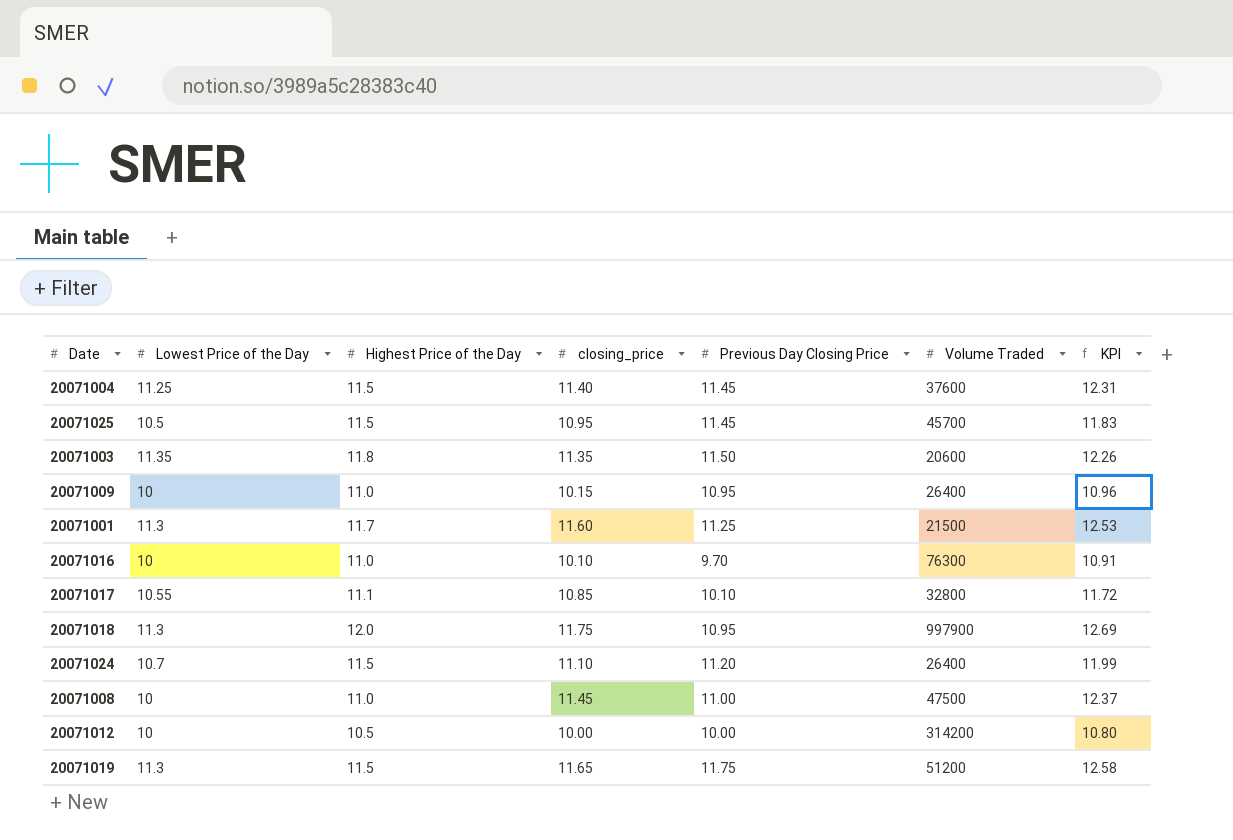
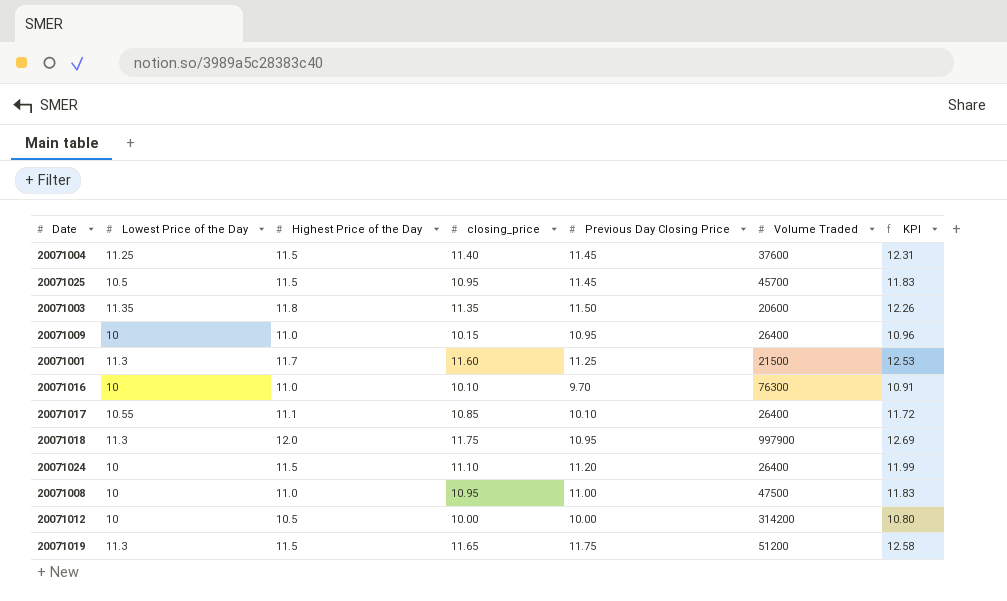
20071017 | Volume Traded: 32800 -> 26400
20071024 | Lowest Price of the Day: 10.7 -> 10
20071008 | closing_price: 11.45 -> 10.95
20071008 | KPI: 12.37 -> 11.83

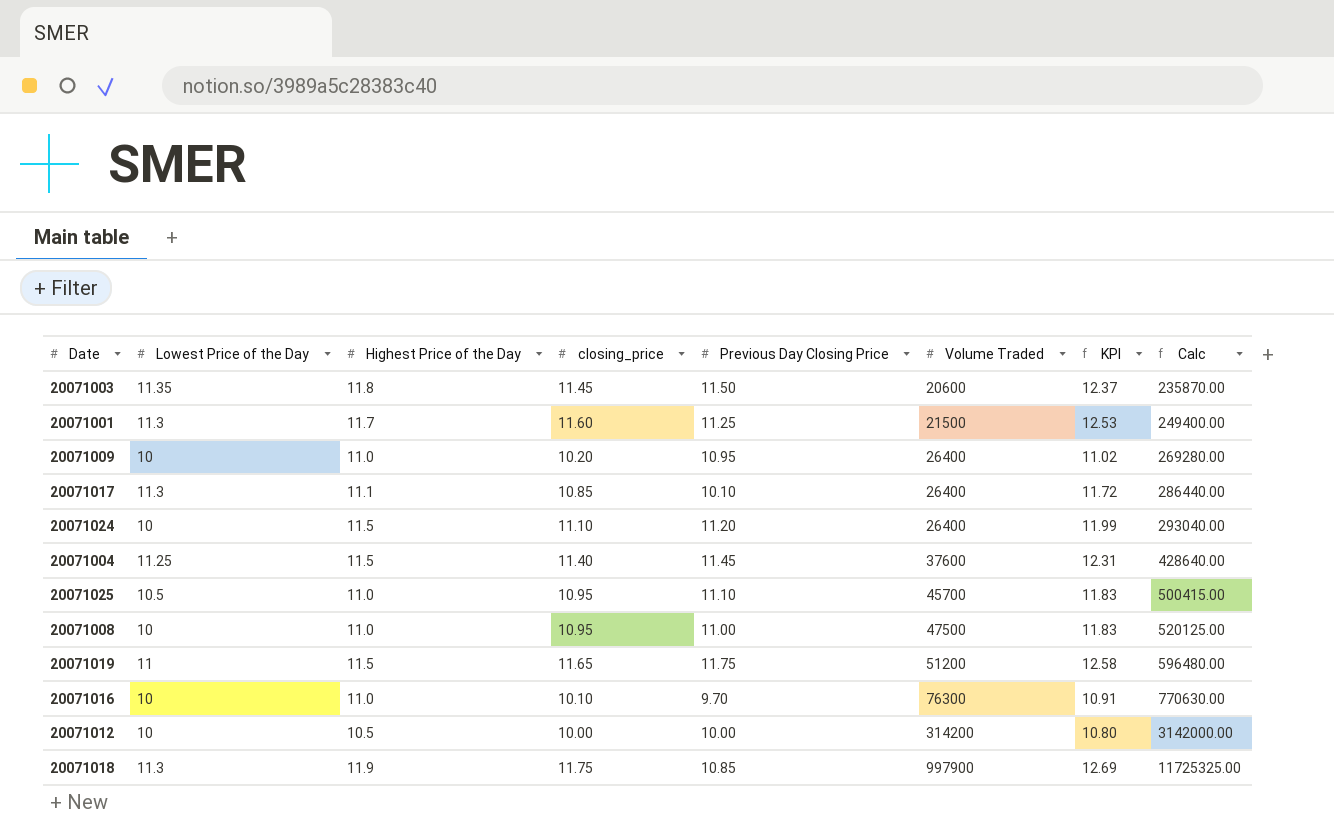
row order: none -> Volume Traded ascending
column Calc | formula: none -> [closing_price] * [Volume Traded]
20071003 | closing_price: 11.35 -> 11.45
20071003 | KPI: 12.26 -> 12.37
20071009 | closing_price: 10.15 -> 10.20
20071009 | KPI: 10.96 -> 11.02
20071017 | Lowest Price of the Day: 10.55 -> 11.3
20071025 | Highest Price of the Day: 11.5 -> 11.0
20071025 | Previous Day Closing Price: 11.45 -> 11.10
20071019 | Lowest Price of the Day: 11.3 -> 11
20071018 | Highest Price of the Day: 12.0 -> 11.9
20071018 | Previous Day Closing Price: 10.95 -> 10.85

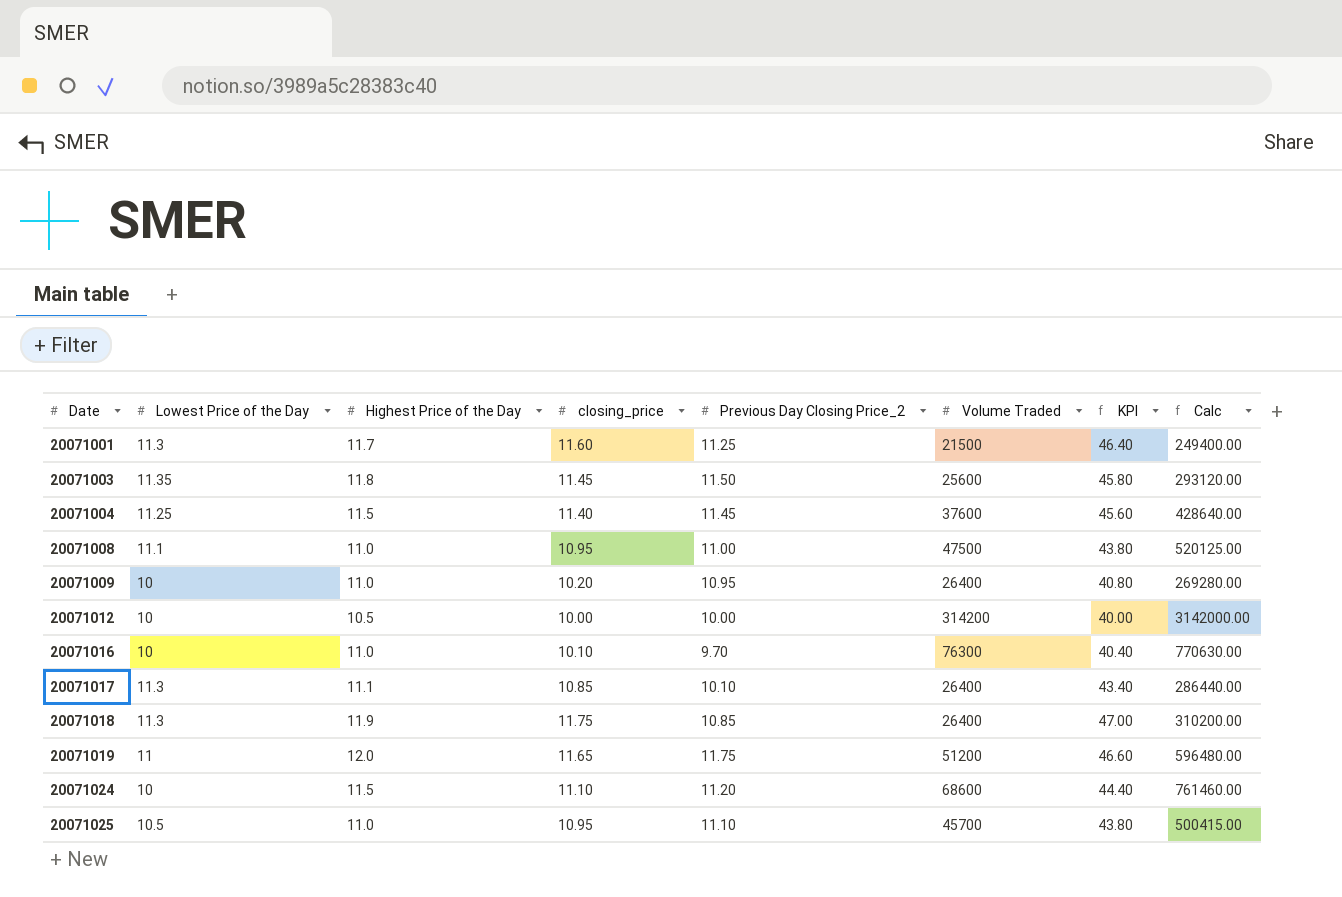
row order: Volume Traded ascending -> Date ascending
column name: Previous Day Closing Price -> Previous Day Closing Price_2
column KPI | formula: [closing_price] * 1.08 -> [closing_price] * 4
20071003 | Volume Traded: 20600 -> 25600
20071003 | Calc: 235870.00 -> 293120.00
20071008 | Lowest Price of the Day: 10 -> 11.1
20071018 | Volume Traded: 997900 -> 26400
20071018 | Calc: 11725325.00 -> 310200.00
20071019 | Highest Price of the Day: 11.5 -> 12.0
20071024 | Volume Traded: 26400 -> 68600
20071024 | Calc: 293040.00 -> 761460.00

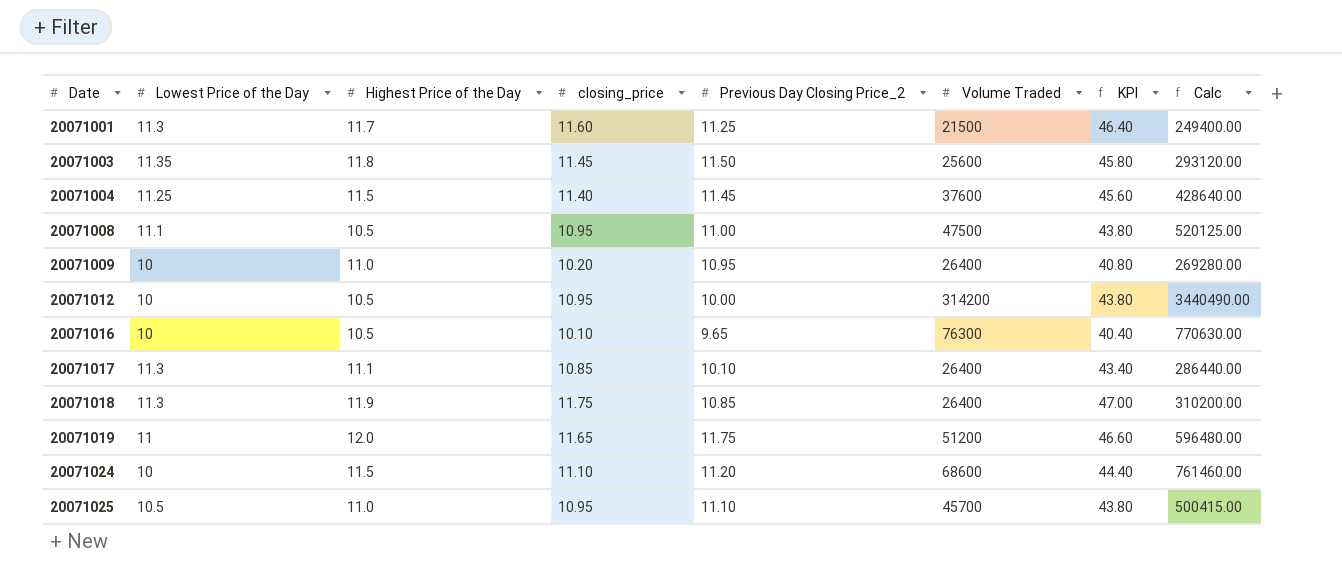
20071008 | Highest Price of the Day: 11.0 -> 10.5
20071012 | closing_price: 10.00 -> 10.95
20071012 | KPI: 40.00 -> 43.80
20071012 | Calc: 3142000.00 -> 3440490.00
20071016 | Highest Price of the Day: 11.0 -> 10.5
20071016 | Previous Day Closing Price_2: 9.70 -> 9.65

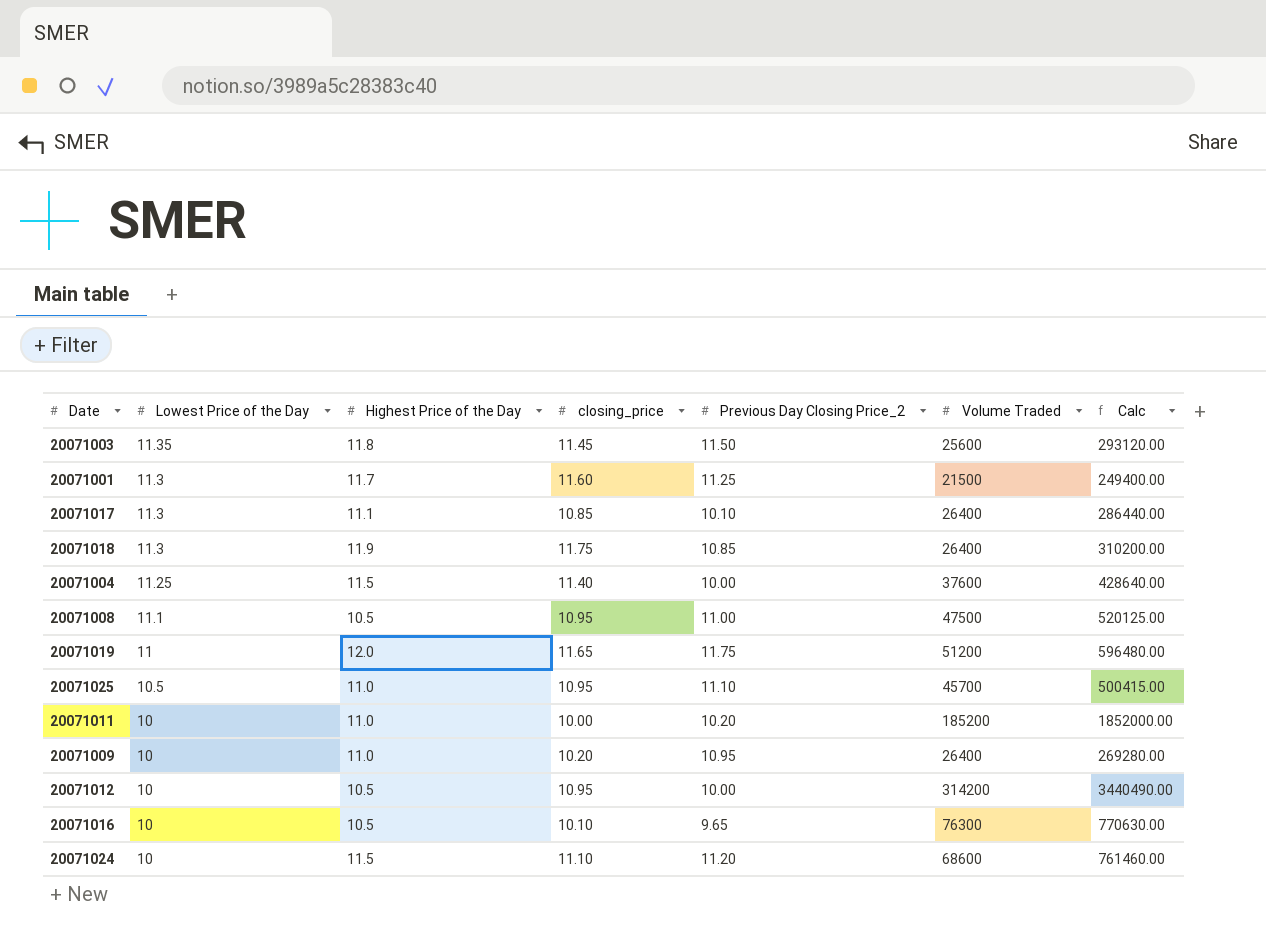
row order: Date ascending -> Lowest Price of the Day descending
column KPI | formula: [closing_price] * 4 -> none
20071004 | Previous Day Closing Price_2: 11.45 -> 10.00
row 20071011: none -> 10 | 11.0 | 10.00 | 10.20 | 185200 | 1852000.00

